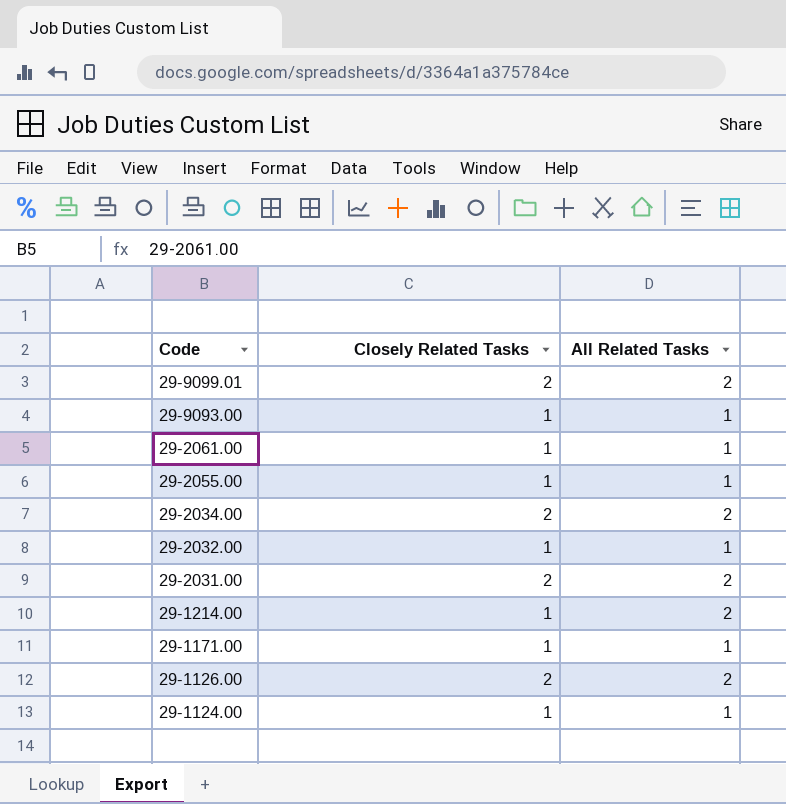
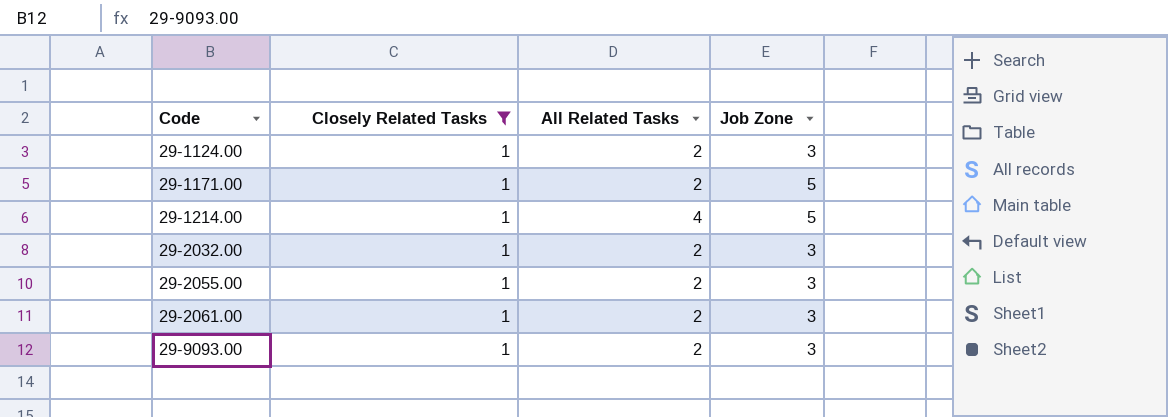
filter: none -> Closely Related Tasks = 1
row order: Code descending -> Code ascending
column Job Zone | position: none -> 4
29-1124.00 | All Related Tasks: 1 -> 2
29-1171.00 | All Related Tasks: 1 -> 2
29-1214.00 | All Related Tasks: 2 -> 4
29-2032.00 | All Related Tasks: 1 -> 2
29-2055.00 | All Related Tasks: 1 -> 2
29-2061.00 | All Related Tasks: 1 -> 2
29-9093.00 | All Related Tasks: 1 -> 2

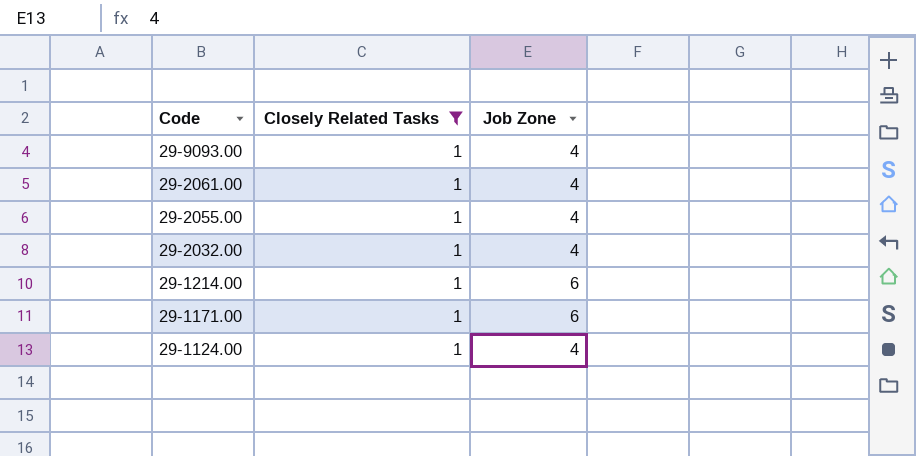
row order: Code ascending -> Code descending
column All Related Tasks | position: 3 -> none
29-9093.00 | Job Zone: 3 -> 4
29-2061.00 | Job Zone: 3 -> 4
29-2055.00 | Job Zone: 3 -> 4
29-2032.00 | Job Zone: 3 -> 4
29-1214.00 | Job Zone: 5 -> 6
29-1171.00 | Job Zone: 5 -> 6
29-1124.00 | Job Zone: 3 -> 4

